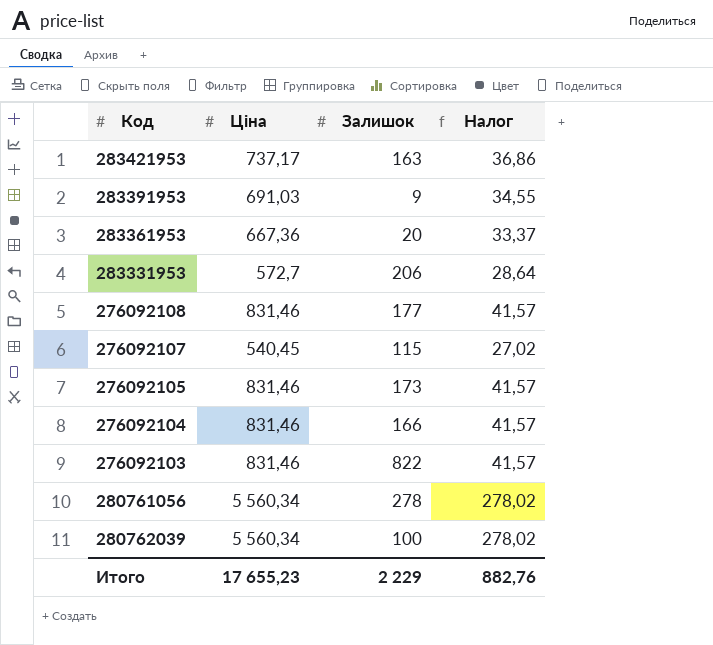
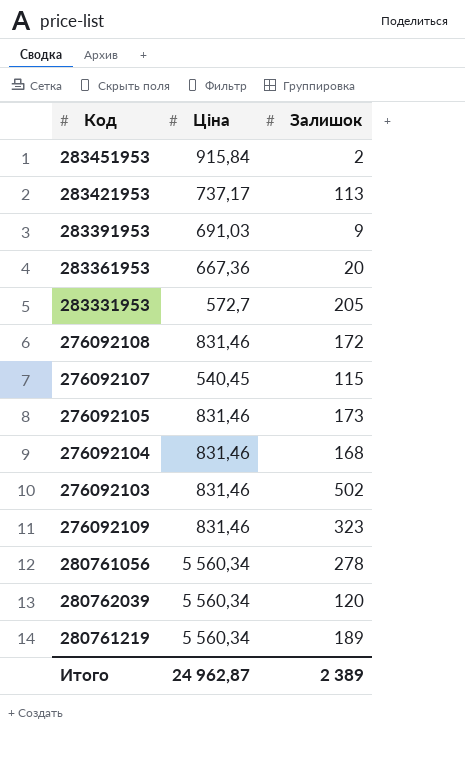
column Налог | formula: [Ціна] * 0,05 -> none
row 283451953: none -> 915,84 | 2
283421953 | Залишок: 163 -> 113
283331953 | Залишок: 206 -> 205
276092108 | Залишок: 177 -> 172
276092104 | Залишок: 166 -> 168
276092103 | Залишок: 822 -> 502
row 276092109: none -> 831,46 | 323
280762039 | Залишок: 100 -> 120
row 280761219: none -> 5 560,34 | 189
Итого | Ціна: 17 655,23 -> 24 962,87
Итого | Залишок: 2 229 -> 2 389

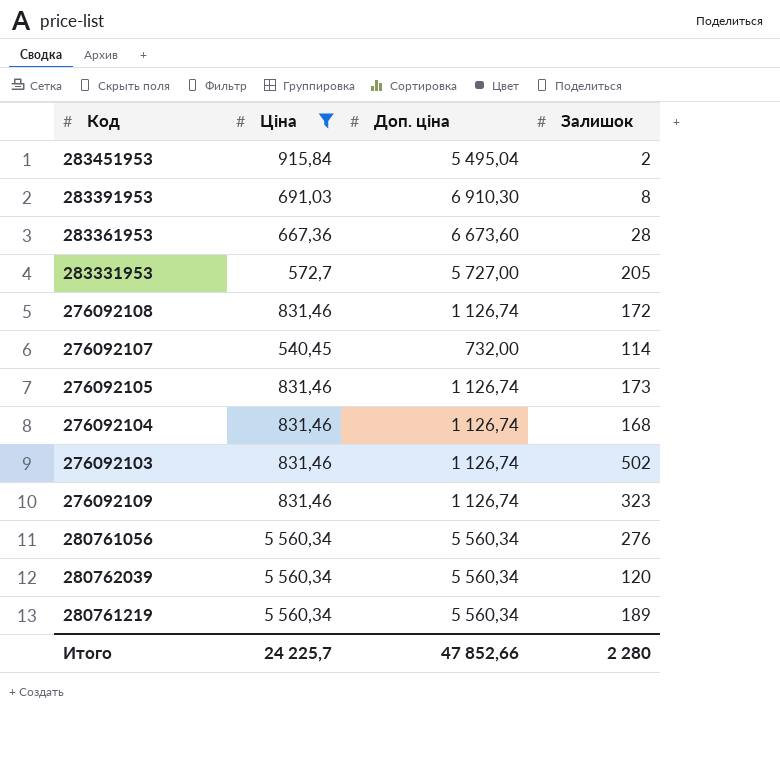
filter: none -> Ціна != 737,17
column Доп. ціна | position: none -> 3
283391953 | Залишок: 9 -> 8
283361953 | Залишок: 20 -> 28
276092107 | Залишок: 115 -> 114
280761056 | Залишок: 278 -> 276
Итого | Ціна: 24 962,87 -> 24 225,7
Итого | Залишок: 2 389 -> 2 280

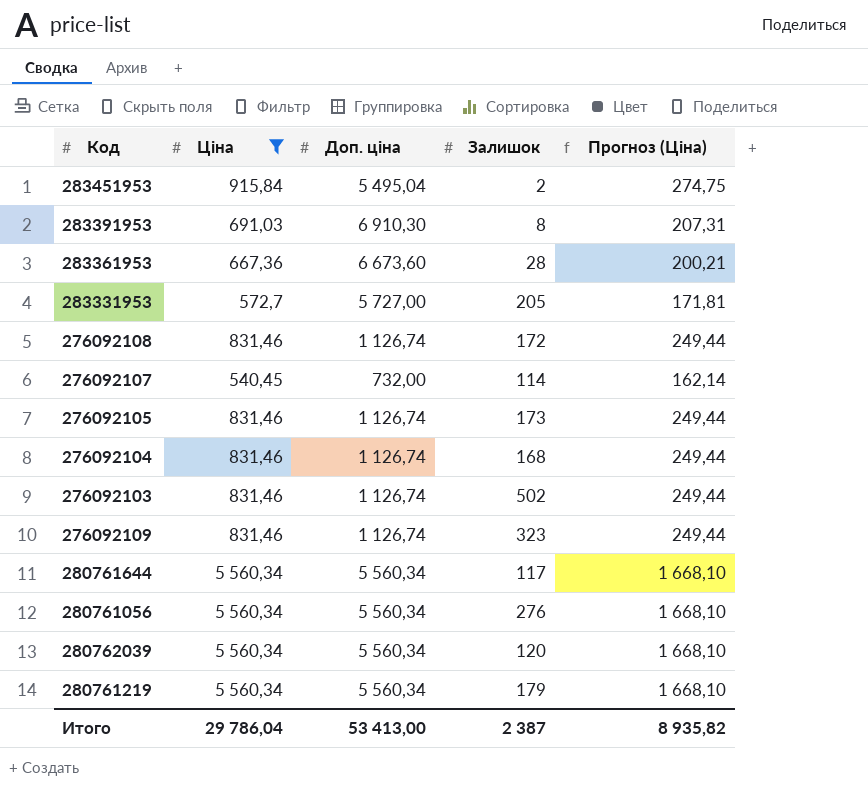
column Прогноз (Ціна) | formula: none -> [Ціна] * 0,3
row 280761644: none -> 5 560,34 | 5 560,34 | 117 | 1 668,10
280761219 | Залишок: 189 -> 179
Итого | Ціна: 24 225,7 -> 29 786,04
Итого | Доп. ціна: 47 852,66 -> 53 413,00
Итого | Залишок: 2 280 -> 2 387

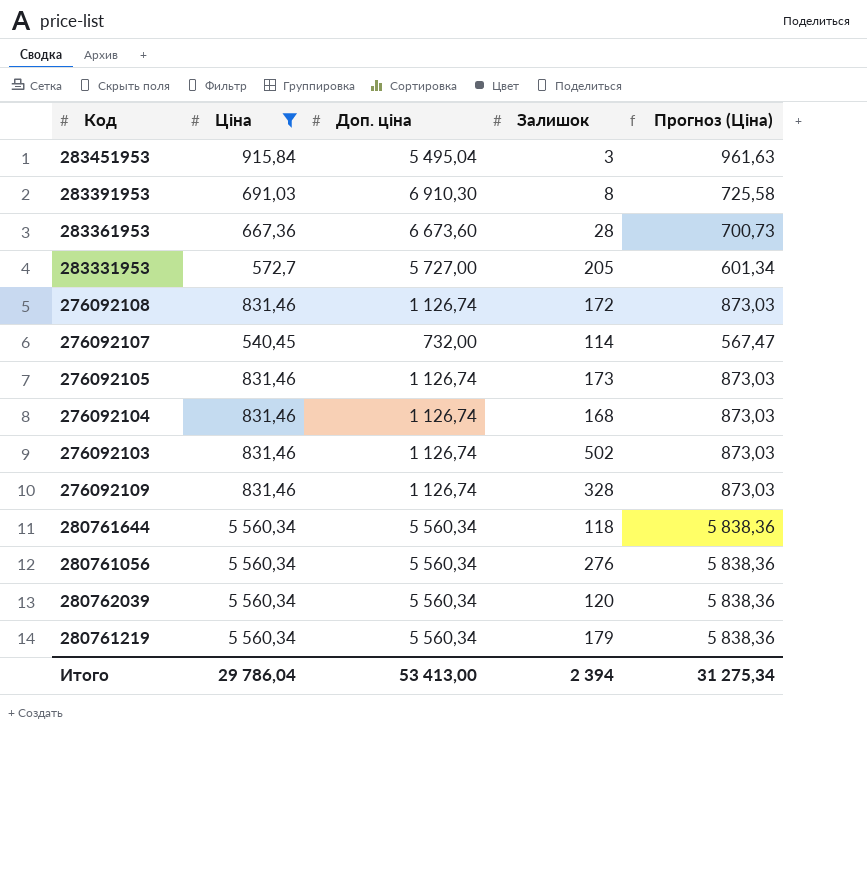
column Прогноз (Ціна) | formula: [Ціна] * 0,3 -> [Ціна] * 1,05
283451953 | Залишок: 2 -> 3
276092109 | Залишок: 323 -> 328
280761644 | Залишок: 117 -> 118
Итого | Залишок: 2 387 -> 2 394
Итого | Прогноз (Ціна): 8 935,82 -> 31 275,34

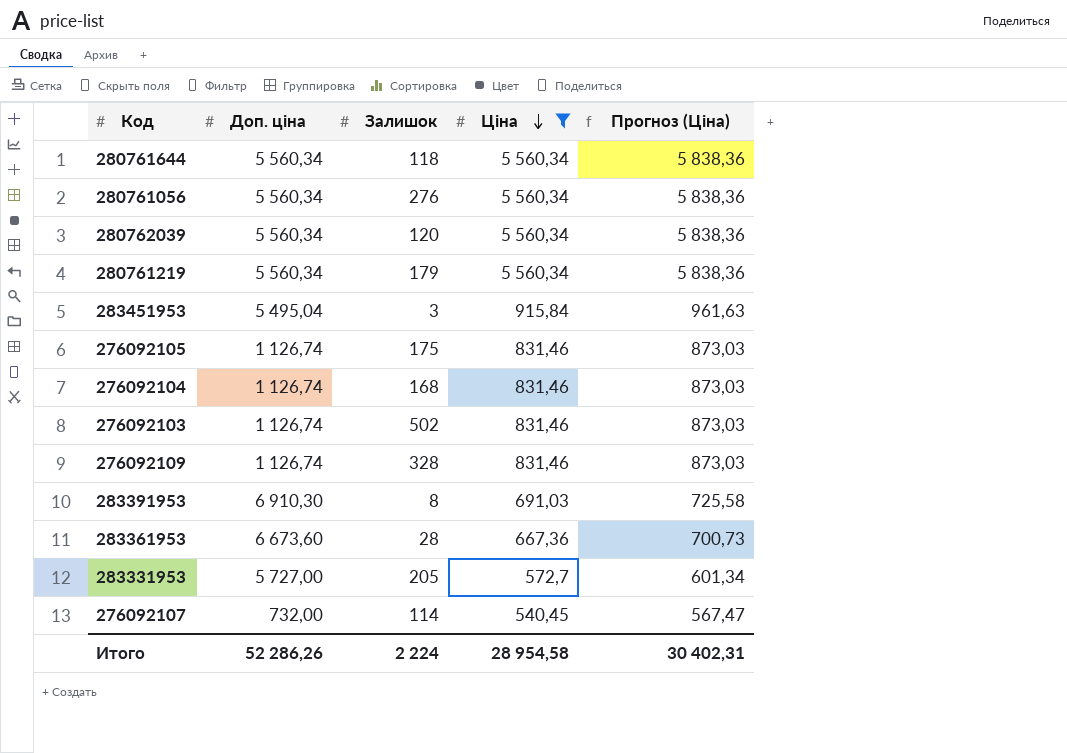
row order: none -> Ціна descending
column Ціна | position: 2 -> 4
row 276092108: 831,46 | 1 126,74 | 172 | 873,03 -> none
276092105 | Залишок: 173 -> 175
Итого | Доп. ціна: 53 413,00 -> 52 286,26
Итого | Залишок: 2 394 -> 2 224
Итого | Ціна: 29 786,04 -> 28 954,58
Итого | Прогноз (Ціна): 31 275,34 -> 30 402,31

